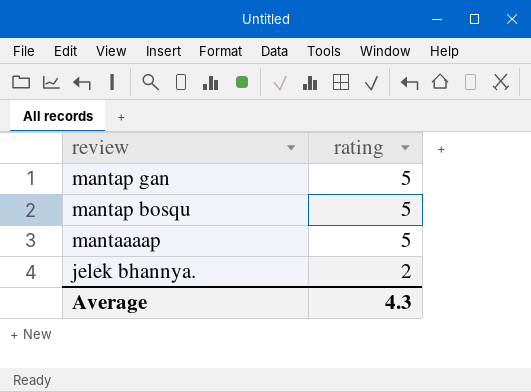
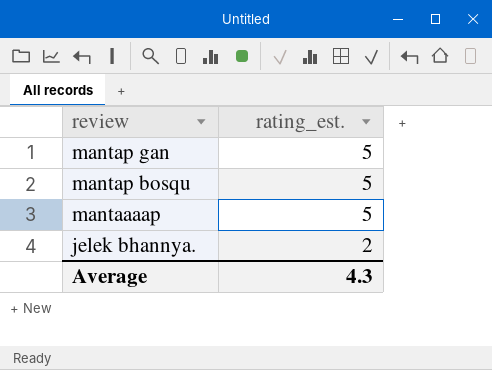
column name: rating -> rating_est.

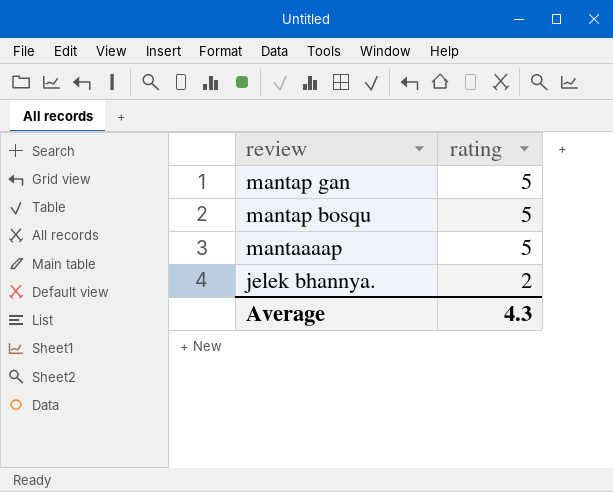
column name: rating_est. -> rating

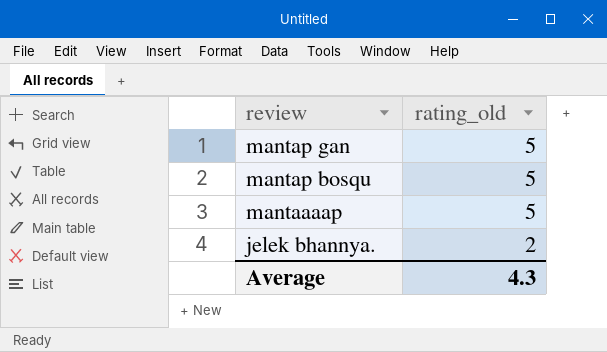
column name: rating -> rating_old

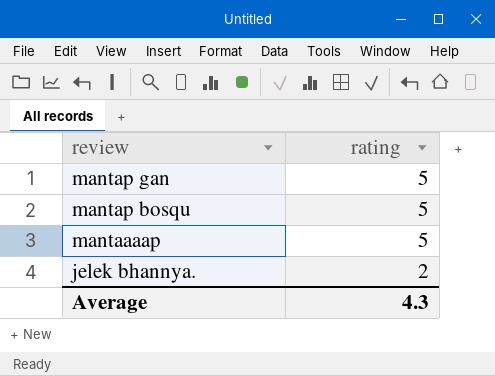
column name: rating_old -> rating

